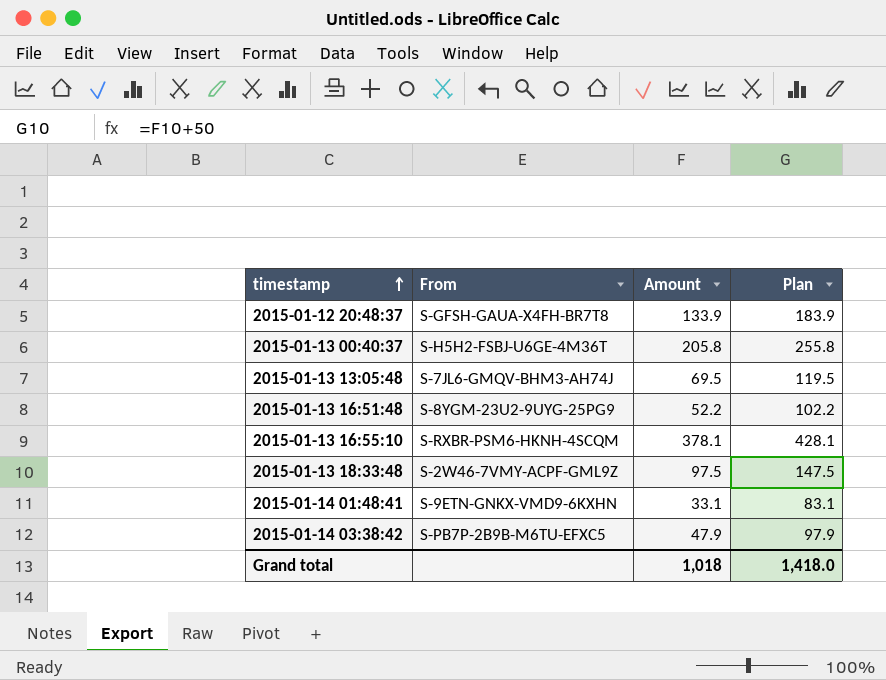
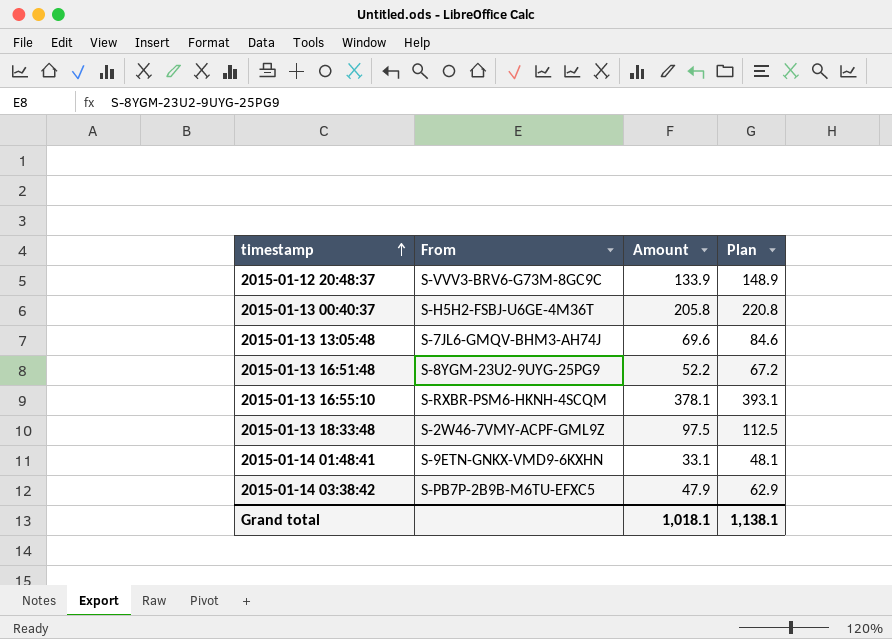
column Plan | formula: [Amount] + 50 -> [Amount] + 15
2015-01-12 20:48:37 | From: S-GFSH-GAUA-X4FH-BR7T8 -> S-VVV3-BRV6-G73M-8GC9C
2015-01-13 13:05:48 | Amount: 69.5 -> 69.6
Grand total | Amount: 1,018 -> 1,018.1
Grand total | Plan: 1,418.0 -> 1,138.1

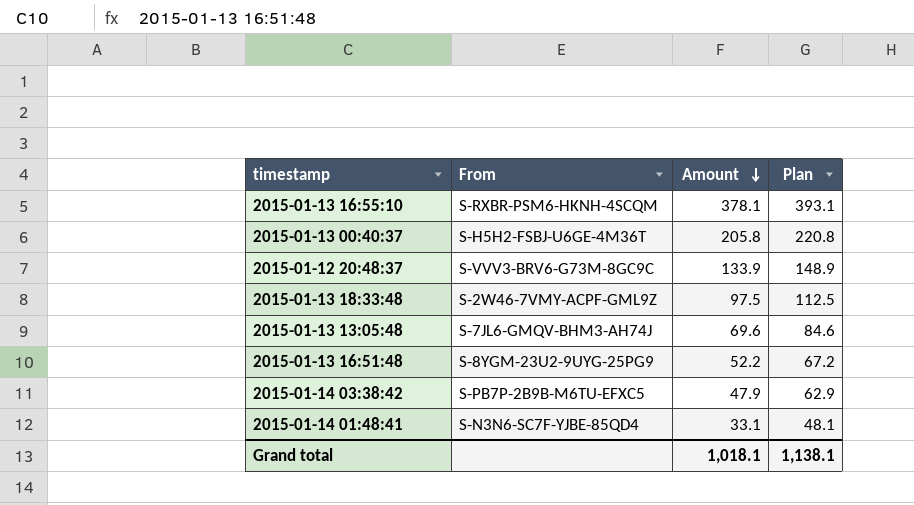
row order: timestamp ascending -> Amount descending
2015-01-14 01:48:41 | From: S-9ETN-GNKX-VMD9-6KXHN -> S-N3N6-SC7F-YJBE-85QD4

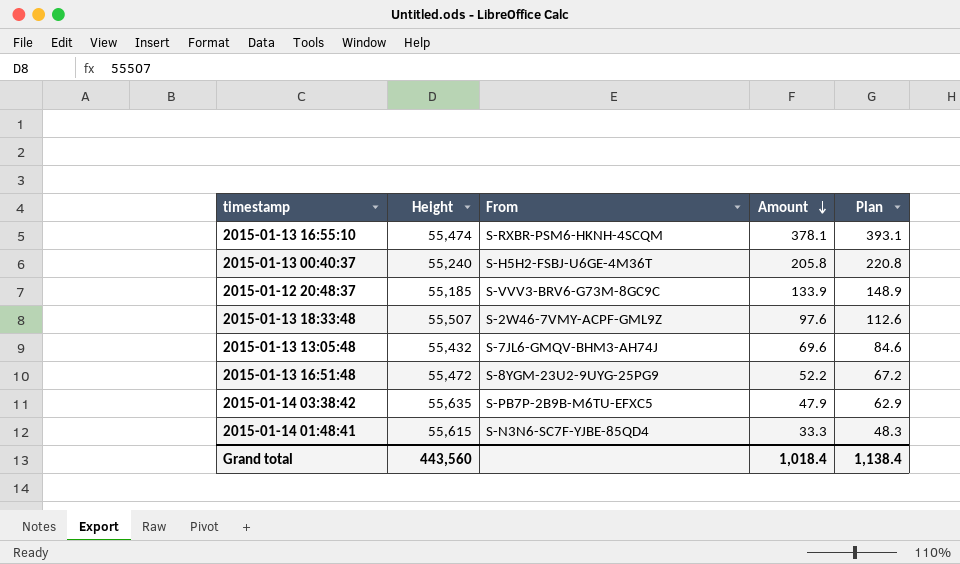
column Height | position: none -> 2
2015-01-13 18:33:48 | Amount: 97.5 -> 97.6
2015-01-13 18:33:48 | Plan: 112.5 -> 112.6
2015-01-14 01:48:41 | Amount: 33.1 -> 33.3
2015-01-14 01:48:41 | Plan: 48.1 -> 48.3
Grand total | Amount: 1,018.1 -> 1,018.4
Grand total | Plan: 1,138.1 -> 1,138.4

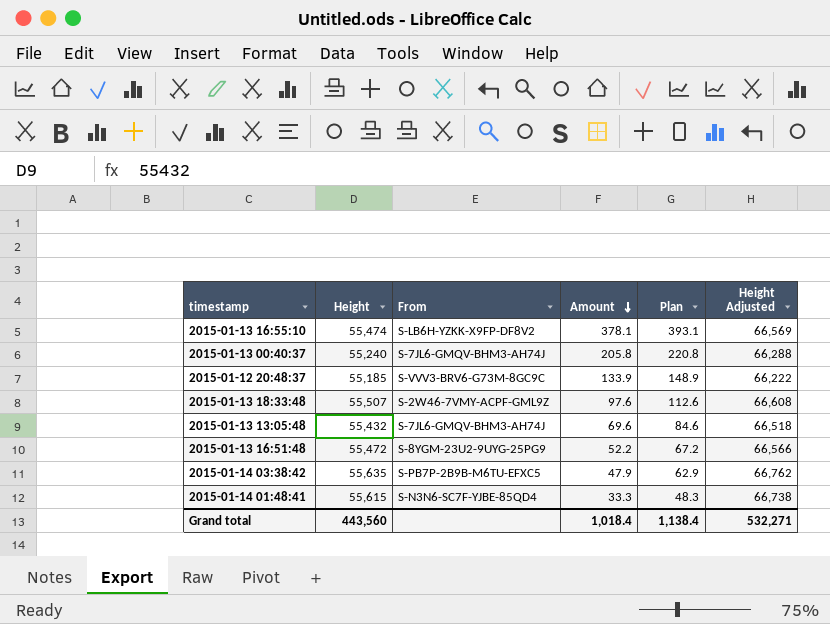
column Height Adjusted | formula: none -> [Height] * 1.2
2015-01-13 16:55:10 | From: S-RXBR-PSM6-HKNH-4SCQM -> S-LB6H-YZKK-X9FP-DF8V2
2015-01-13 00:40:37 | From: S-H5H2-FSBJ-U6GE-4M36T -> S-7JL6-GMQV-BHM3-AH74J

